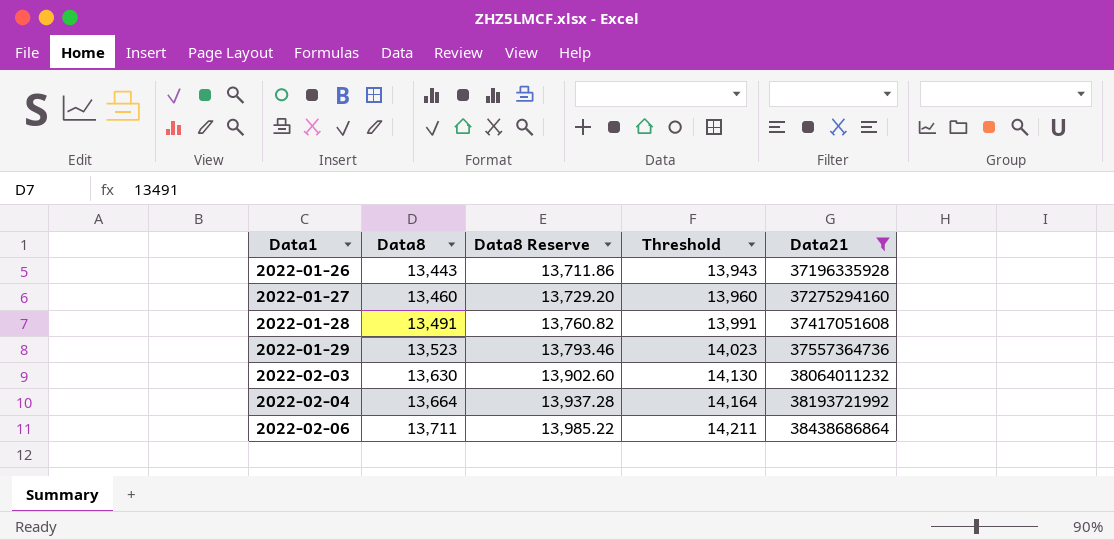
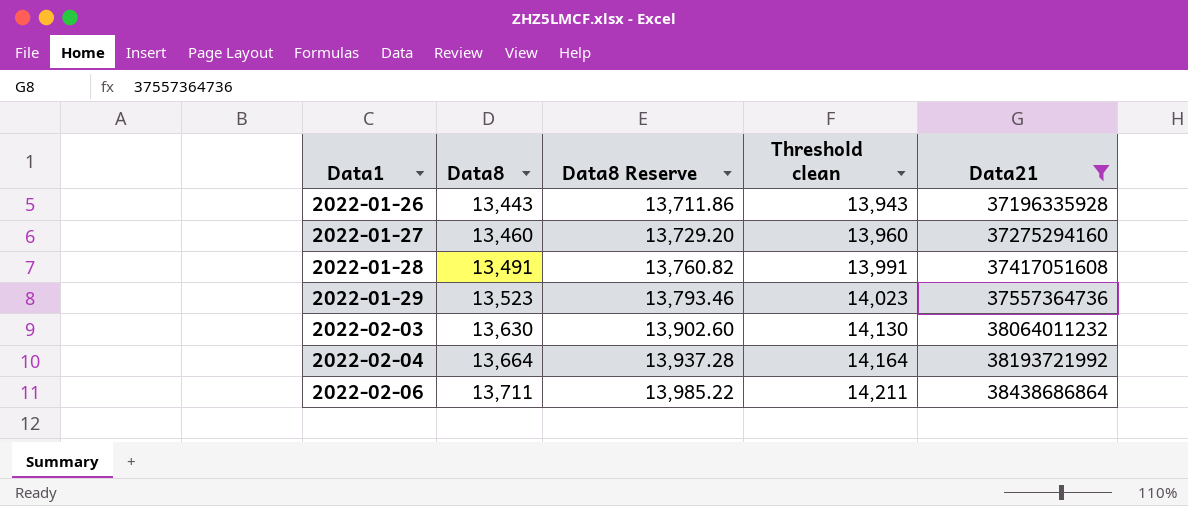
column name: Threshold -> Threshold clean

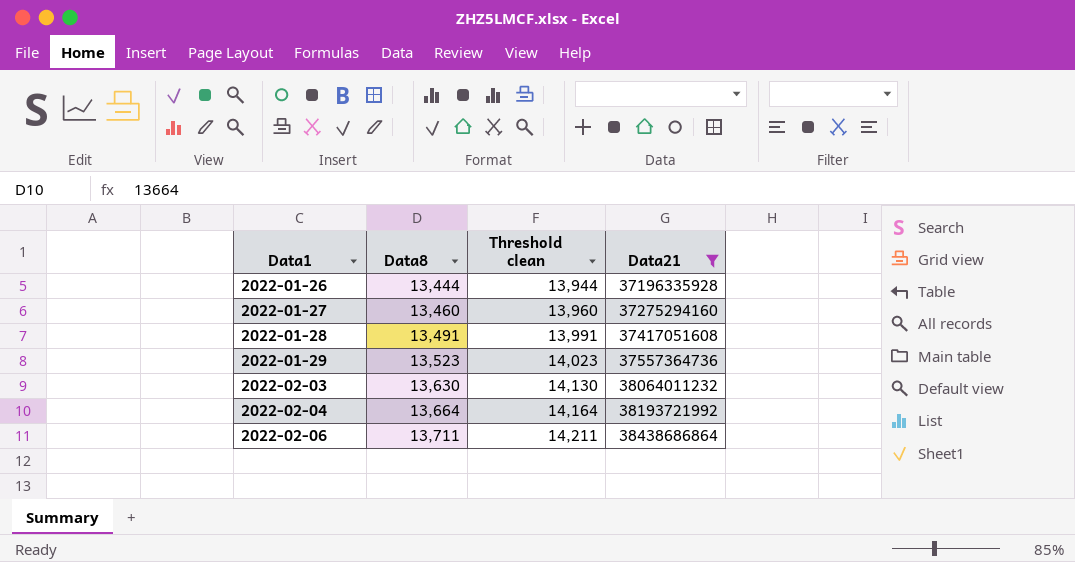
column Data8 Reserve | formula: [Data8] * 1.02 -> none
2022-01-26 | Data8: 13,443 -> 13,444
2022-01-26 | Threshold clean: 13,943 -> 13,944

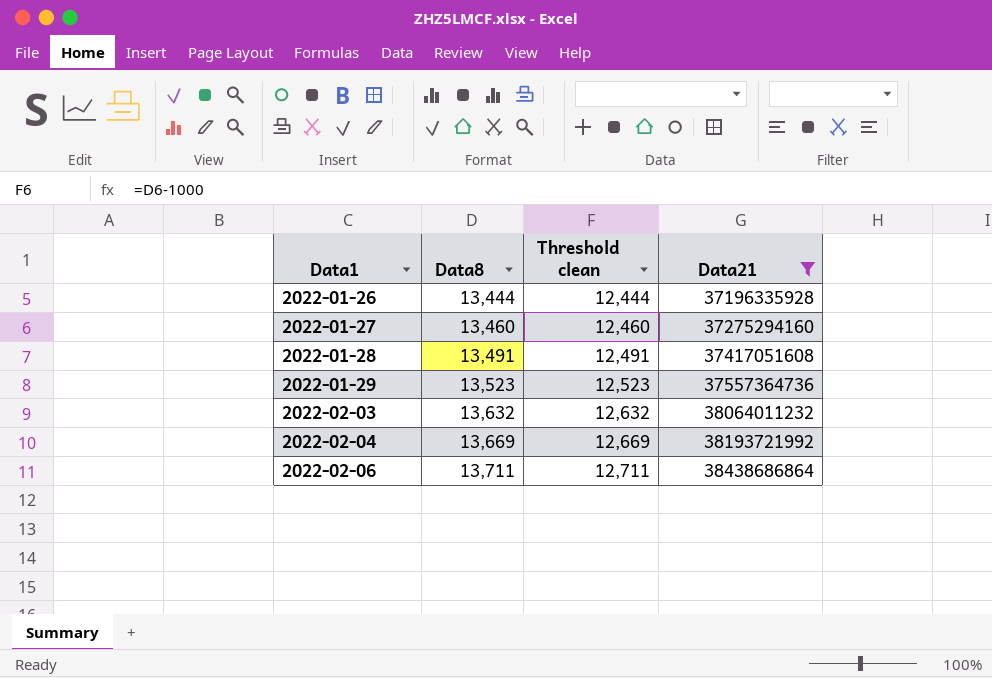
column Threshold clean | formula: [Data8] + 500 -> [Data8] - 1000
2022-02-03 | Data8: 13,630 -> 13,632
2022-02-04 | Data8: 13,664 -> 13,669

